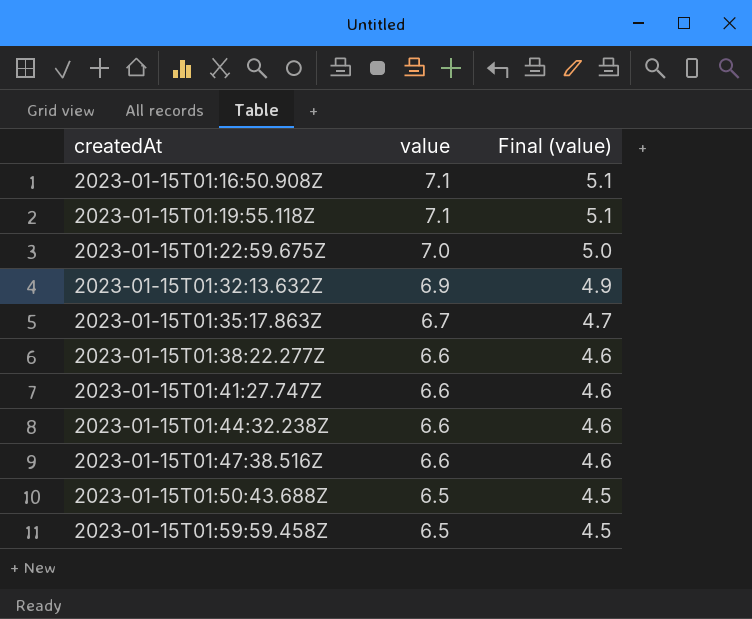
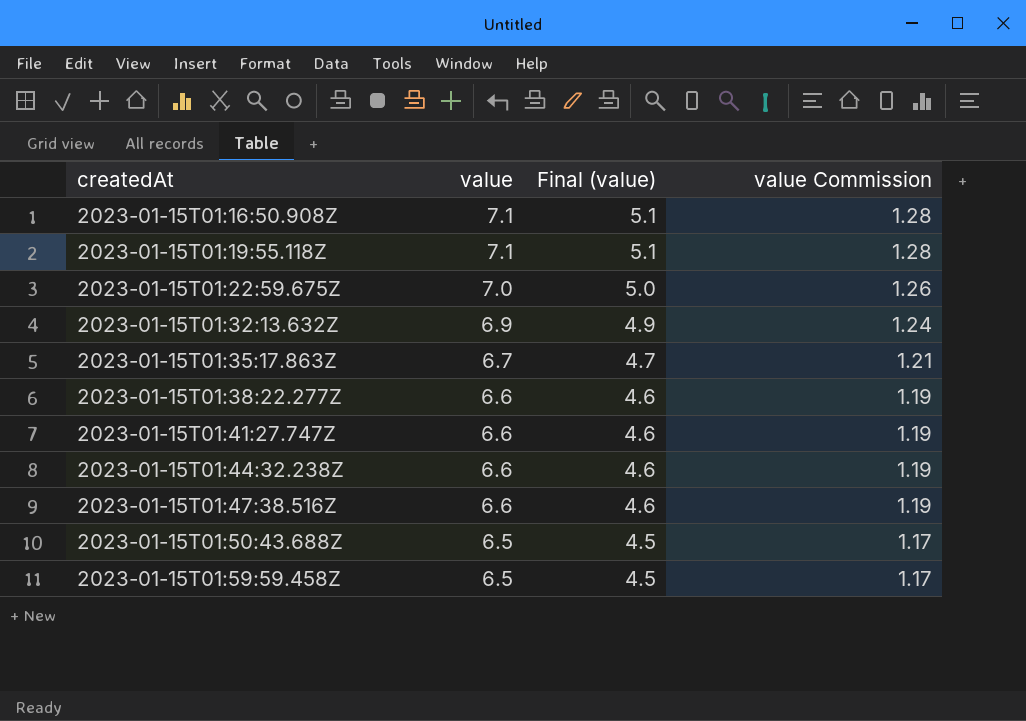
column value Commission | formula: none -> [value] * 0.18

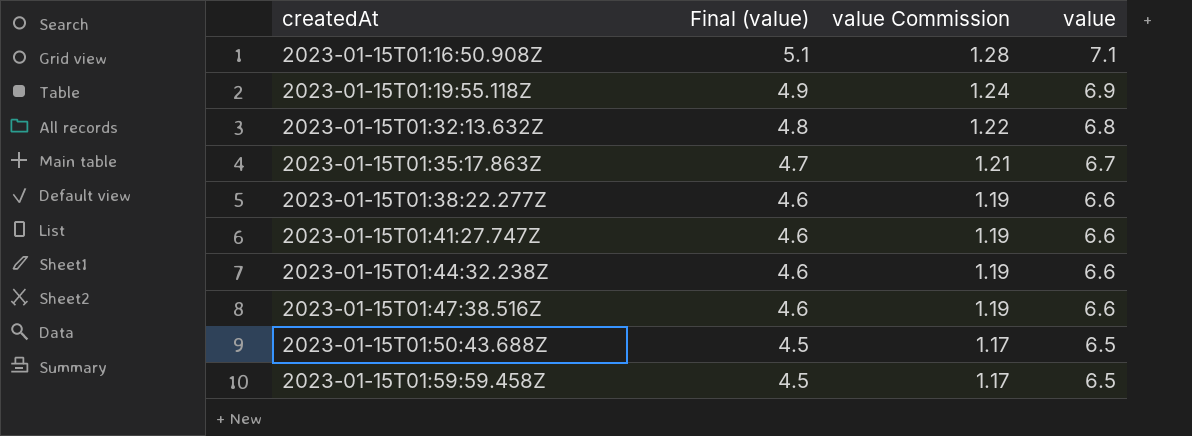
column value | position: 2 -> 4
row 2023-01-15T01:22:59.675Z: 7.0 | 5.0 | 1.26 -> none
2023-01-15T01:19:55.118Z | Final (value): 5.1 -> 4.9
2023-01-15T01:19:55.118Z | value Commission: 1.28 -> 1.24
2023-01-15T01:19:55.118Z | value: 7.1 -> 6.9
2023-01-15T01:32:13.632Z | Final (value): 4.9 -> 4.8
2023-01-15T01:32:13.632Z | value Commission: 1.24 -> 1.22
2023-01-15T01:32:13.632Z | value: 6.9 -> 6.8

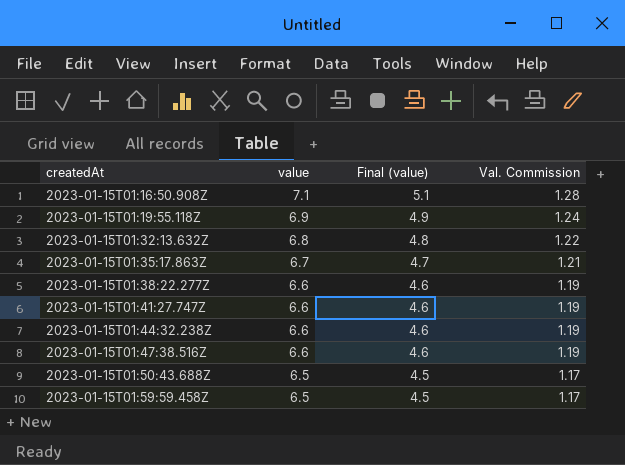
column value | position: 4 -> 2
column name: value Commission -> Val. Commission

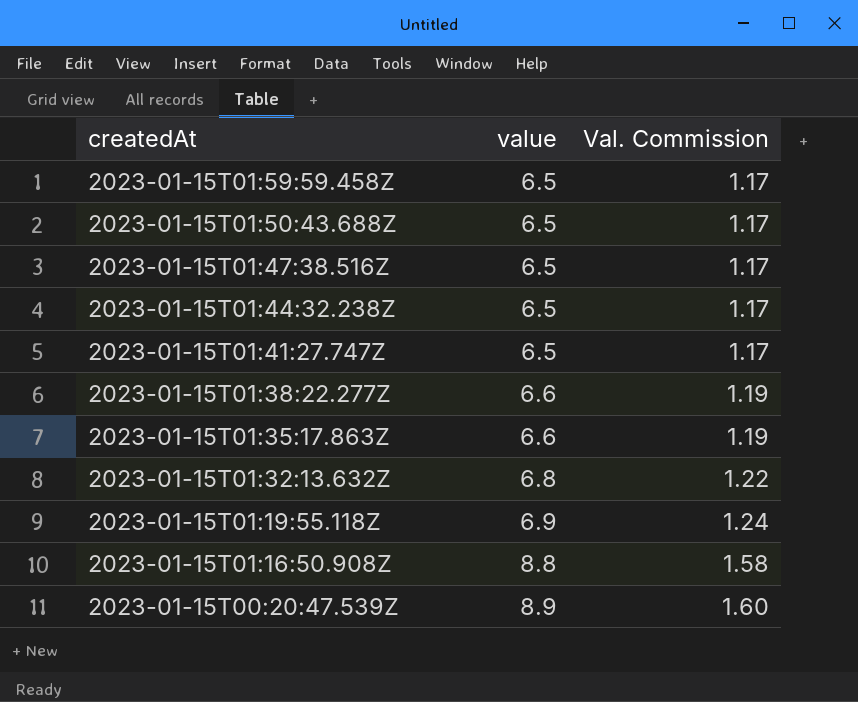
row order: createdAt ascending -> createdAt descending
column Final (value) | formula: [value] - 2 -> none
2023-01-15T01:47:38.516Z | value: 6.6 -> 6.5
2023-01-15T01:47:38.516Z | Val. Commission: 1.19 -> 1.17
2023-01-15T01:44:32.238Z | value: 6.6 -> 6.5
2023-01-15T01:44:32.238Z | Val. Commission: 1.19 -> 1.17
2023-01-15T01:41:27.747Z | value: 6.6 -> 6.5
2023-01-15T01:41:27.747Z | Val. Commission: 1.19 -> 1.17
2023-01-15T01:35:17.863Z | value: 6.7 -> 6.6
2023-01-15T01:35:17.863Z | Val. Commission: 1.21 -> 1.19
2023-01-15T01:16:50.908Z | value: 7.1 -> 8.8
2023-01-15T01:16:50.908Z | Val. Commission: 1.28 -> 1.58
row 2023-01-15T00:20:47.539Z: none -> 8.9 | 1.60

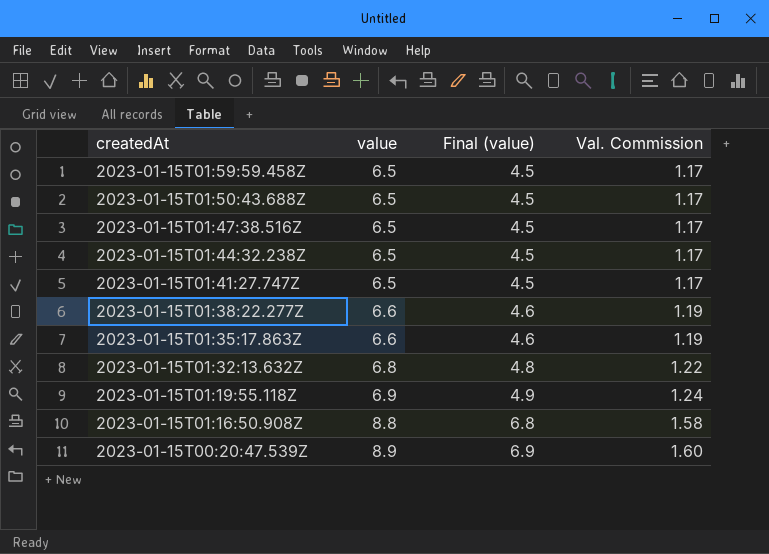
column Final (value) | formula: none -> [value] - 2

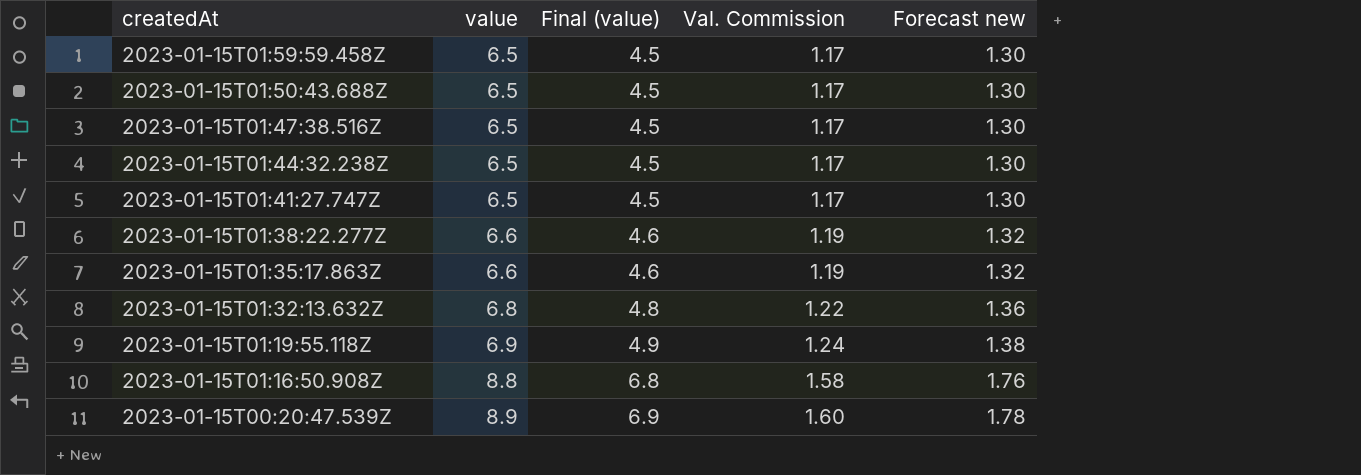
column Forecast new | formula: none -> [value] * 0.2

